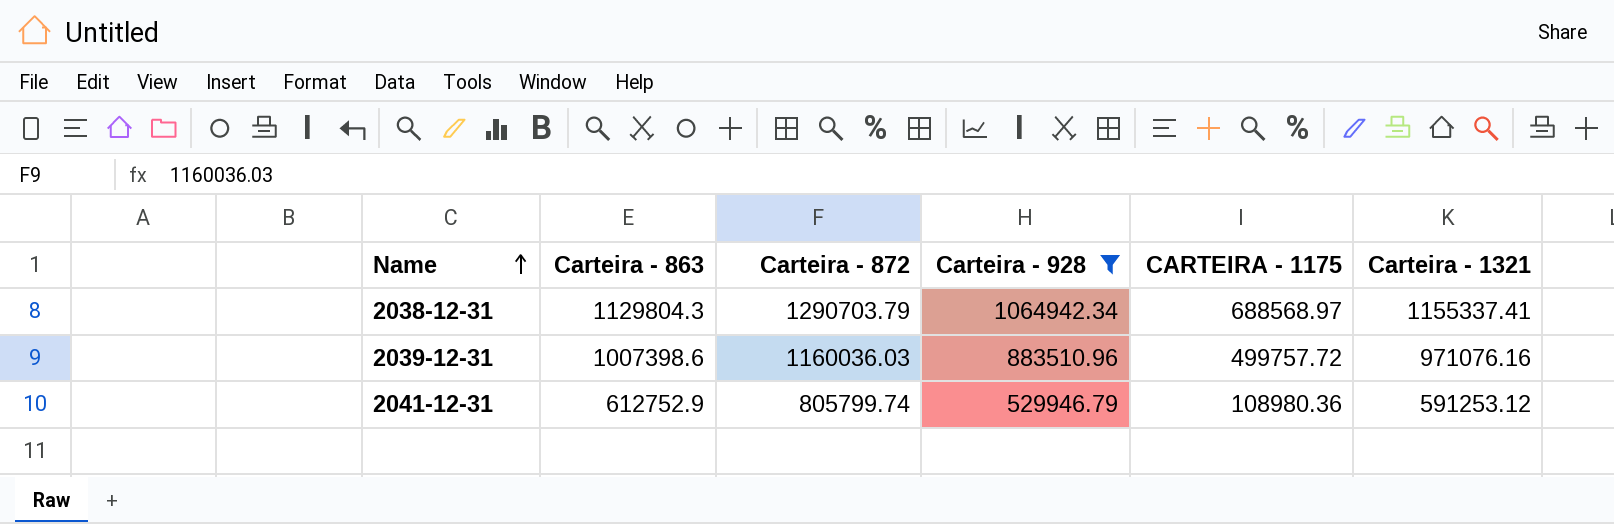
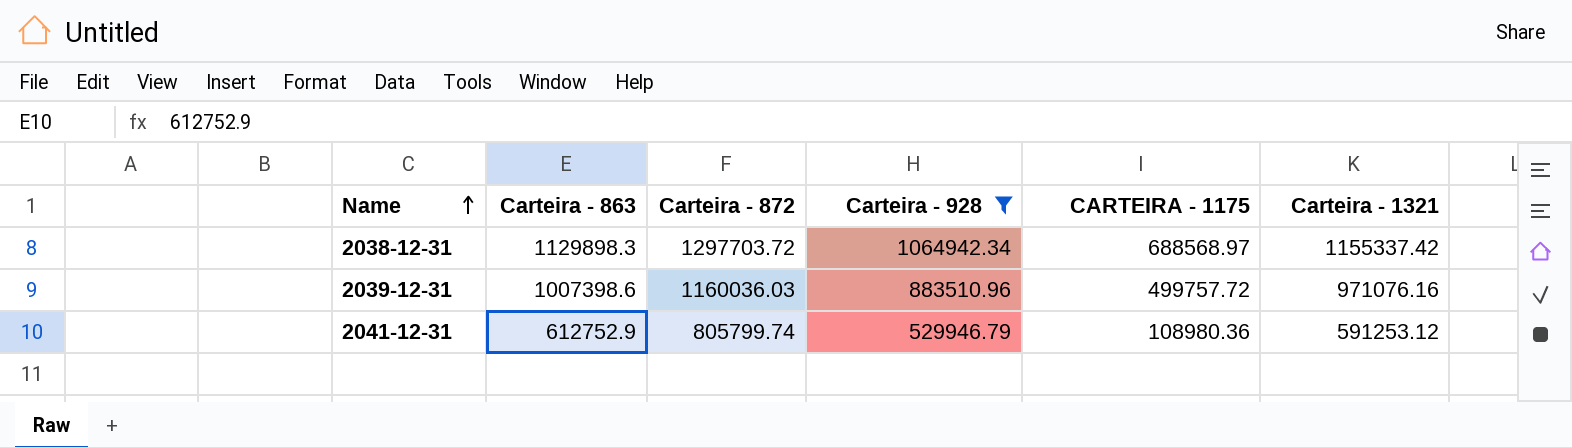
2038-12-31 | Carteira - 863: 1129804.3 -> 1129898.3
2038-12-31 | Carteira - 872: 1290703.79 -> 1297703.72
2038-12-31 | Carteira - 1321: 1155337.41 -> 1155337.42

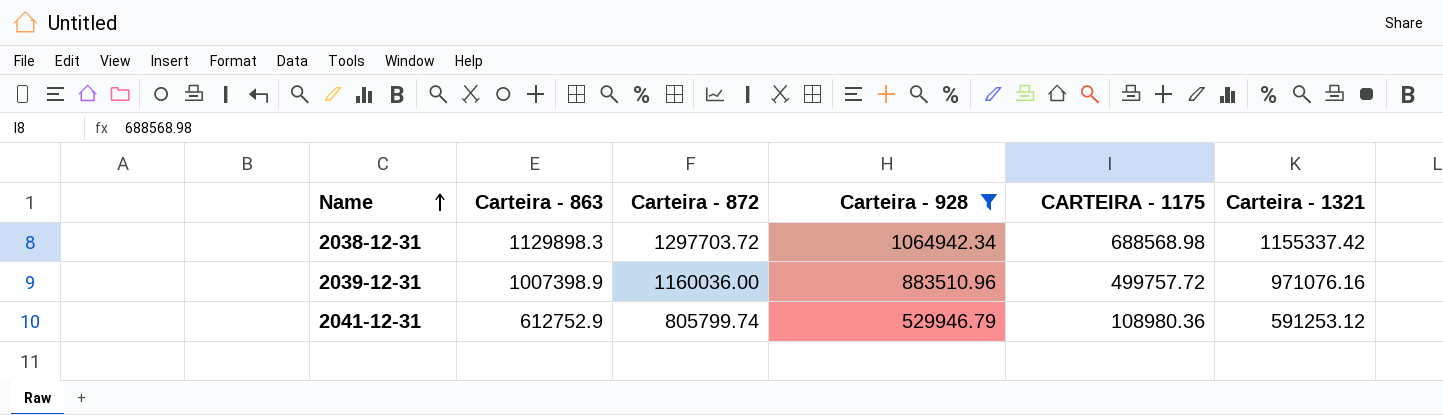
2038-12-31 | CARTEIRA - 1175: 688568.97 -> 688568.98
2039-12-31 | Carteira - 863: 1007398.6 -> 1007398.9
2039-12-31 | Carteira - 872: 1160036.03 -> 1160036.00

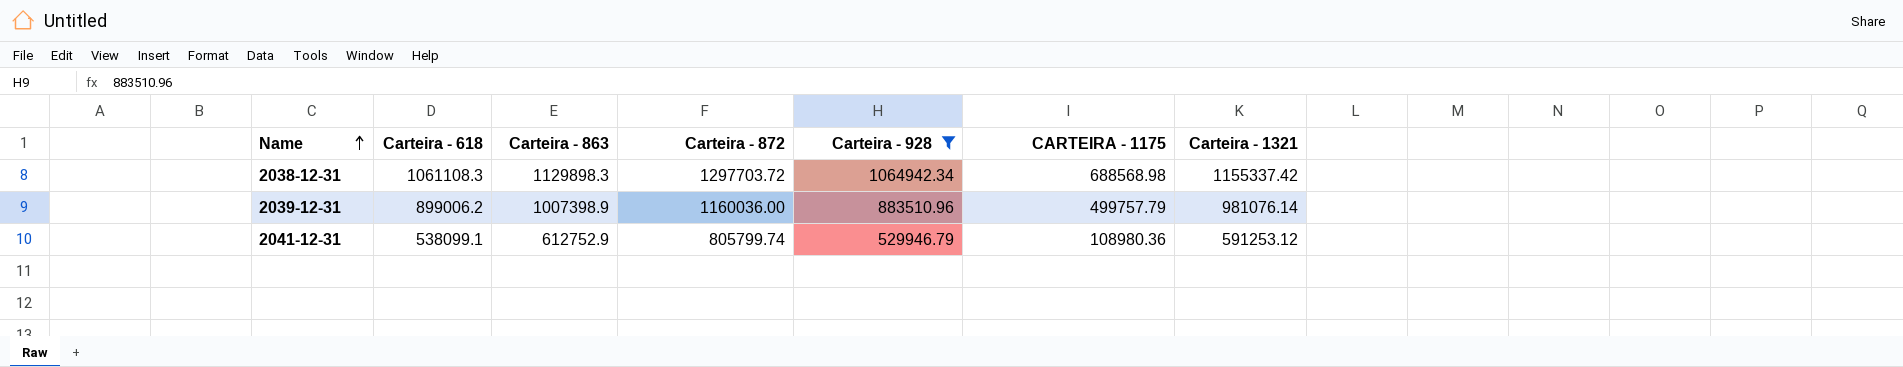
column Carteira - 618 | position: none -> 2
2039-12-31 | CARTEIRA - 1175: 499757.72 -> 499757.79
2039-12-31 | Carteira - 1321: 971076.16 -> 981076.14

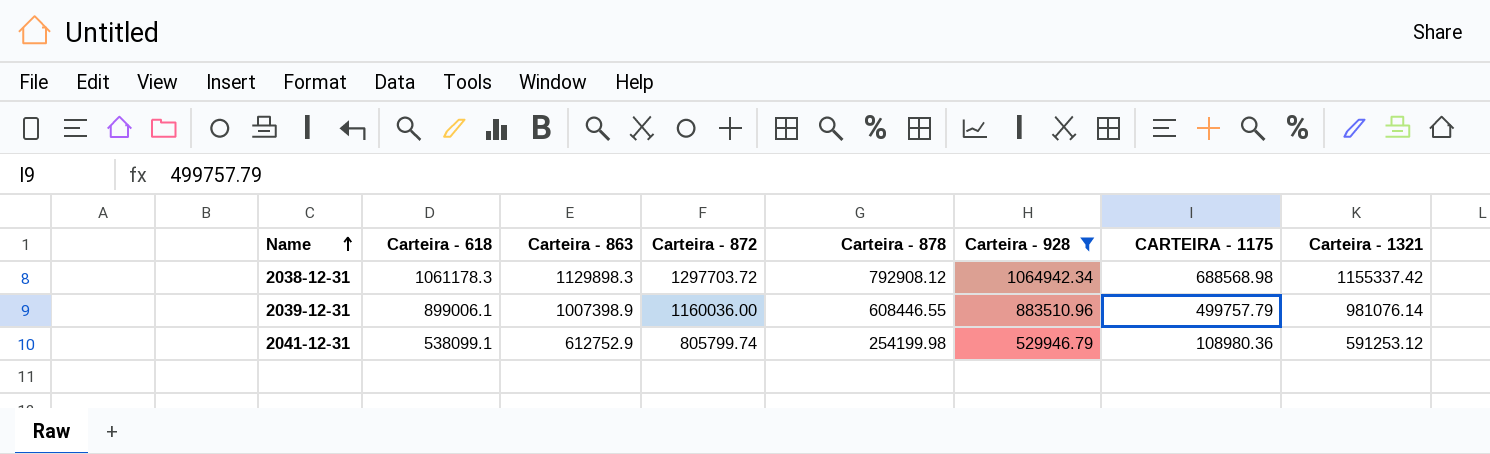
column Carteira - 878 | position: none -> 5
2038-12-31 | Carteira - 618: 1061108.3 -> 1061178.3
2039-12-31 | Carteira - 618: 899006.2 -> 899006.1

